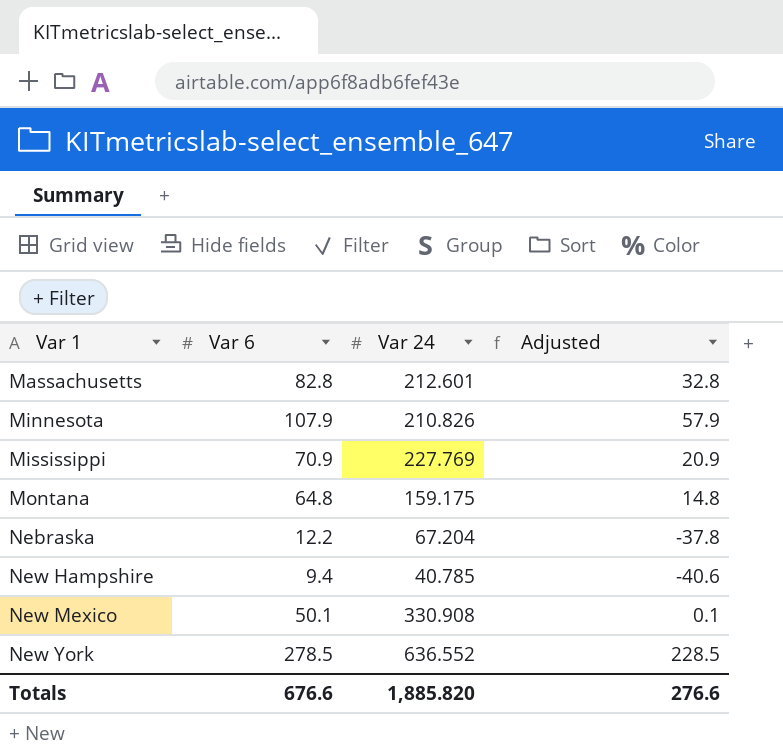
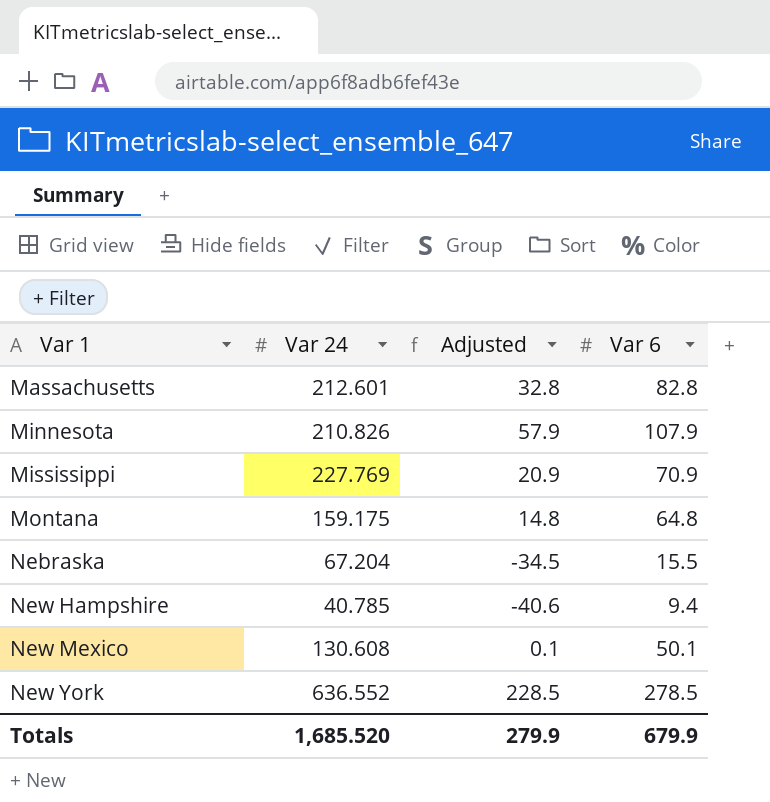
column Var 6 | position: 2 -> 4
Nebraska | Adjusted: -37.8 -> -34.5
Nebraska | Var 6: 12.2 -> 15.5
New Mexico | Var 24: 330.908 -> 130.608
Totals | Var 24: 1,885.820 -> 1,685.520
Totals | Adjusted: 276.6 -> 279.9
Totals | Var 6: 676.6 -> 679.9

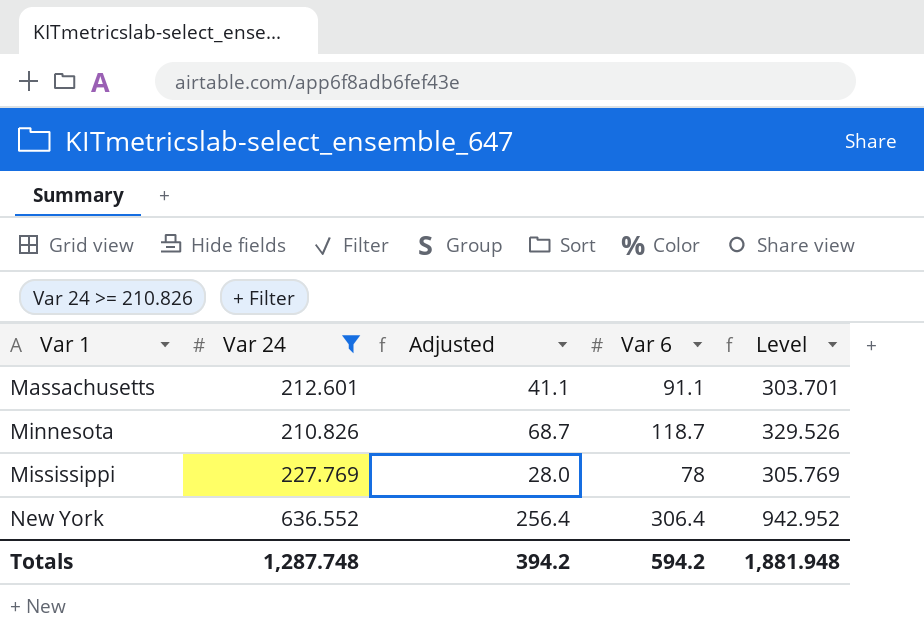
filter: none -> Var 24 >= 210.826
column Level | formula: none -> [Var 24] + [Var 6]
Massachusetts | Adjusted: 32.8 -> 41.1
Massachusetts | Var 6: 82.8 -> 91.1
Minnesota | Adjusted: 57.9 -> 68.7
Minnesota | Var 6: 107.9 -> 118.7
Mississippi | Adjusted: 20.9 -> 28.0
Mississippi | Var 6: 70.9 -> 78
New York | Adjusted: 228.5 -> 256.4
New York | Var 6: 278.5 -> 306.4
Totals | Var 24: 1,685.520 -> 1,287.748
Totals | Adjusted: 279.9 -> 394.2
Totals | Var 6: 679.9 -> 594.2

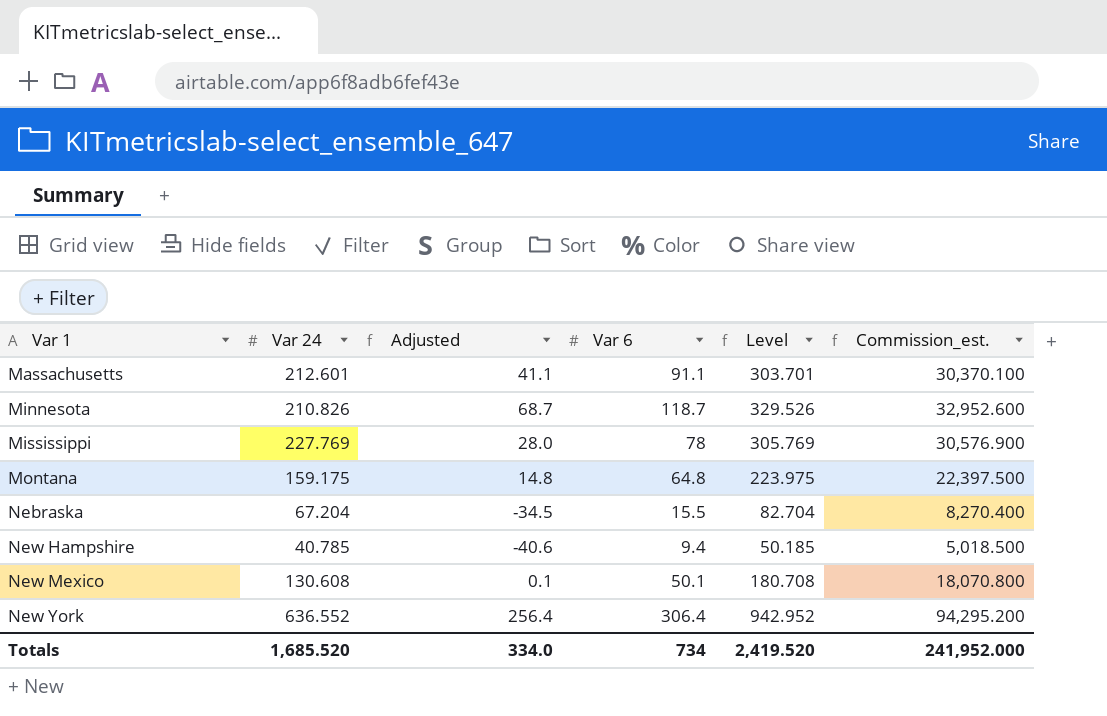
filter: Var 24 >= 210.826 -> none
column Commission_est. | formula: none -> [Level] * 100
Totals | Var 24: 1,287.748 -> 1,685.520
Totals | Adjusted: 394.2 -> 334.0
Totals | Var 6: 594.2 -> 734
Totals | Level: 1,881.948 -> 2,419.520

